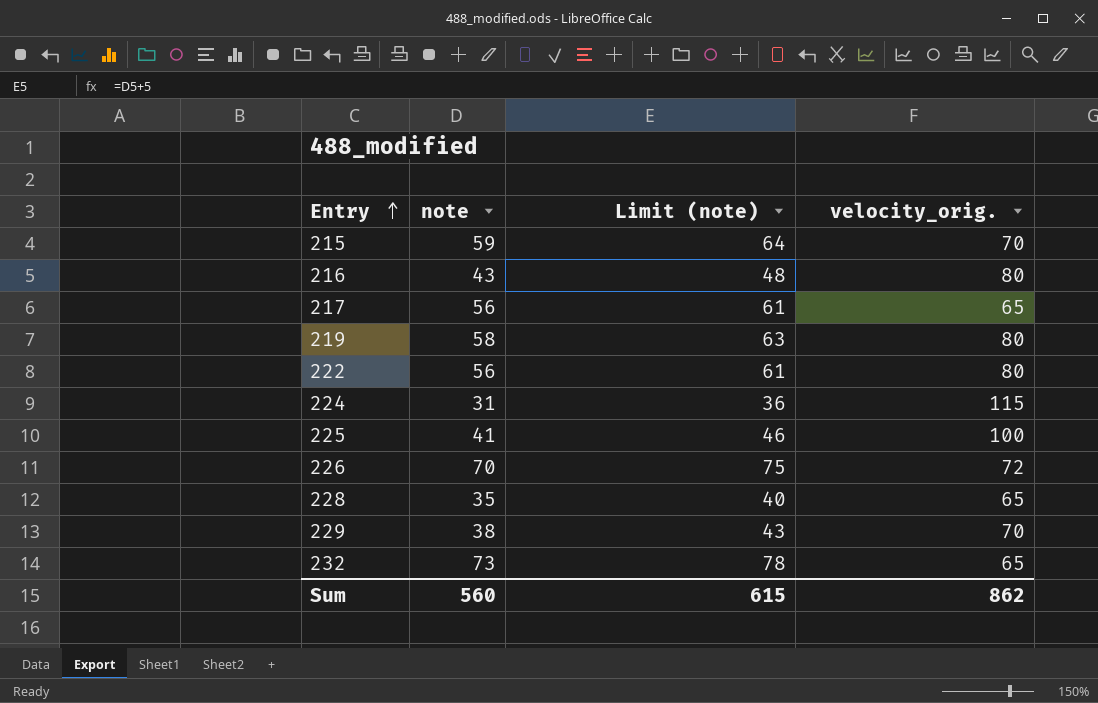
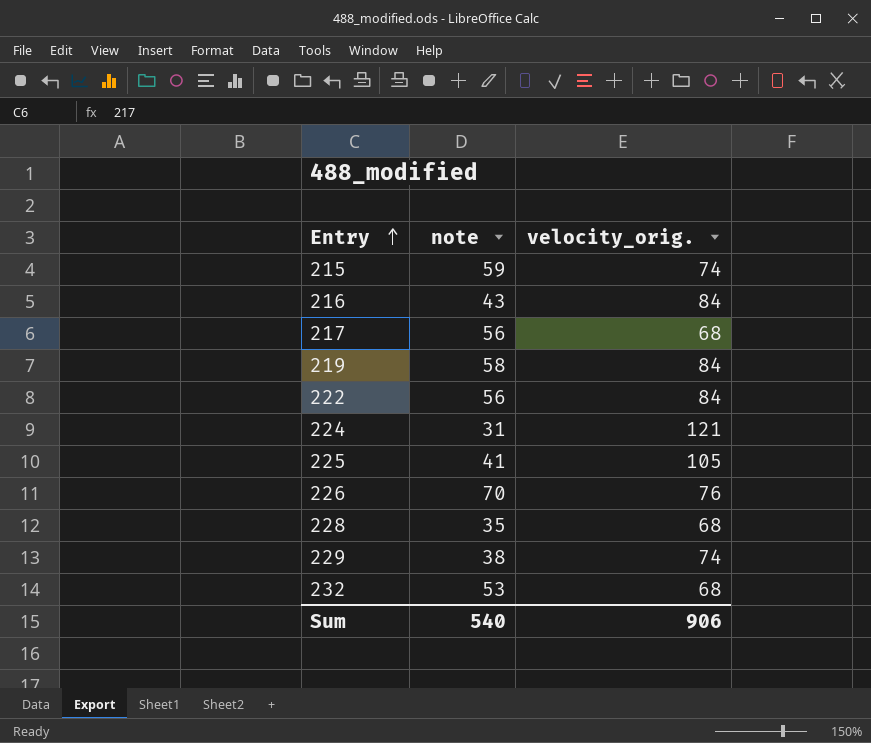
column Limit (note) | formula: [note] + 5 -> none
215 | velocity_orig.: 70 -> 74
216 | velocity_orig.: 80 -> 84
217 | velocity_orig.: 65 -> 68
219 | velocity_orig.: 80 -> 84
222 | velocity_orig.: 80 -> 84
224 | velocity_orig.: 115 -> 121
225 | velocity_orig.: 100 -> 105
226 | velocity_orig.: 72 -> 76
228 | velocity_orig.: 65 -> 68
229 | velocity_orig.: 70 -> 74
232 | note: 73 -> 53
232 | velocity_orig.: 65 -> 68
Sum | note: 560 -> 540
Sum | velocity_orig.: 862 -> 906

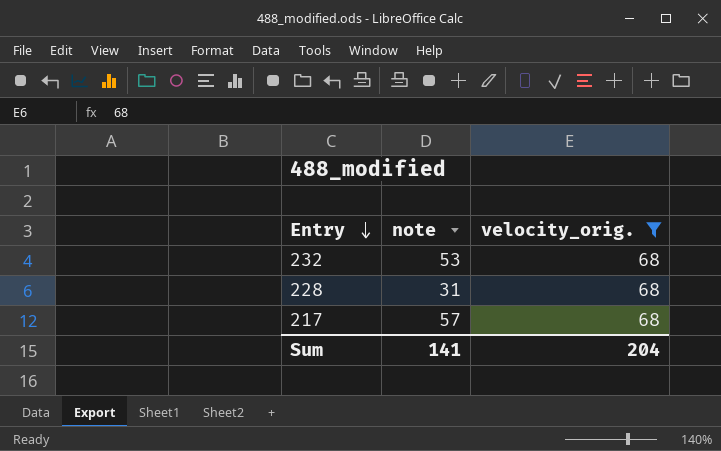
filter: none -> velocity_orig. = 68
row order: Entry ascending -> Entry descending
228 | note: 35 -> 31
217 | note: 56 -> 57
Sum | note: 540 -> 141
Sum | velocity_orig.: 906 -> 204

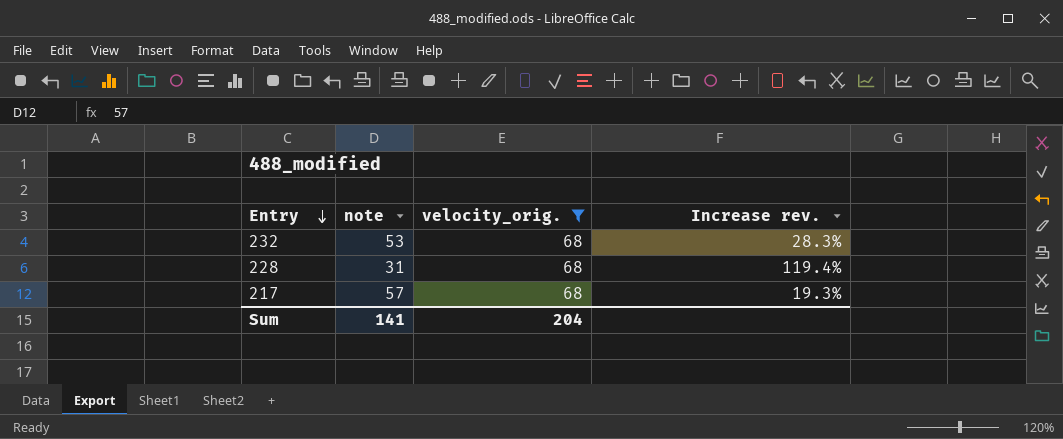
column Increase rev. | formula: none -> ([velocity_orig.] - [note]) / [note]

